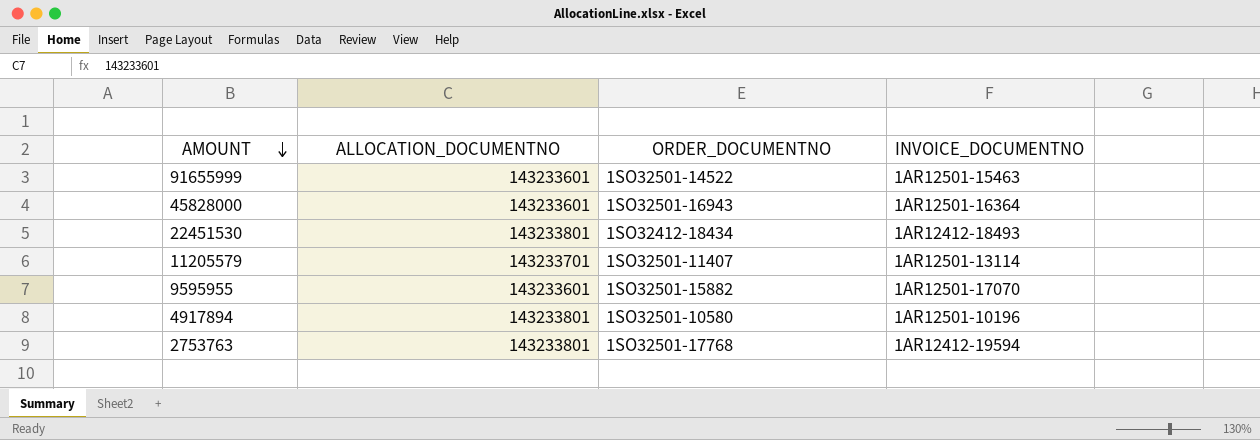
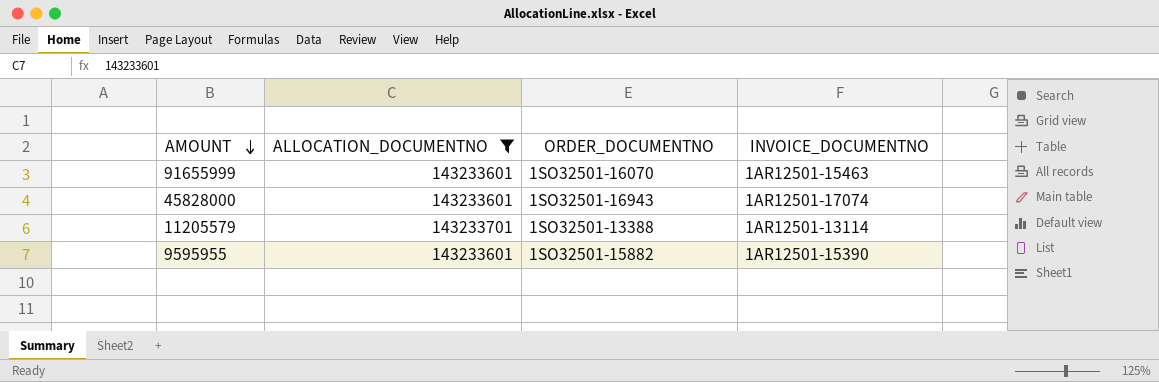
filter: none -> ALLOCATION_DOCUMENTNO != 143233801
91655999 | ORDER_DOCUMENTNO: 1SO32501-14522 -> 1SO32501-16070
45828000 | INVOICE_DOCUMENTNO: 1AR12501-16364 -> 1AR12501-17074
11205579 | ORDER_DOCUMENTNO: 1SO32501-11407 -> 1SO32501-13388
9595955 | INVOICE_DOCUMENTNO: 1AR12501-17070 -> 1AR12501-15390

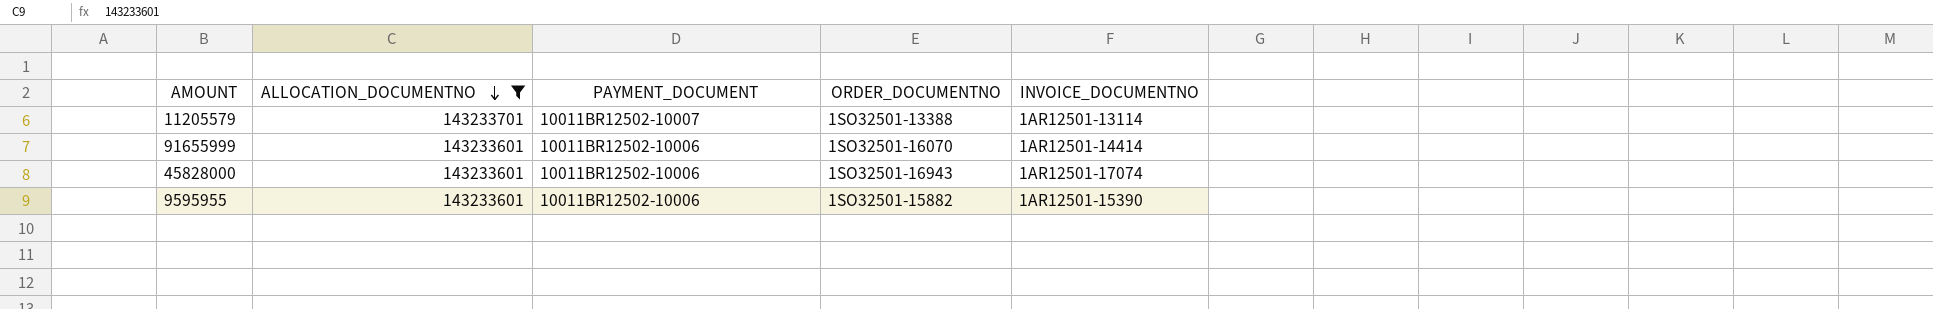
row order: AMOUNT descending -> ALLOCATION_DOCUMENTNO descending
column PAYMENT_DOCUMENT | position: none -> 3
91655999 | INVOICE_DOCUMENTNO: 1AR12501-15463 -> 1AR12501-14414

